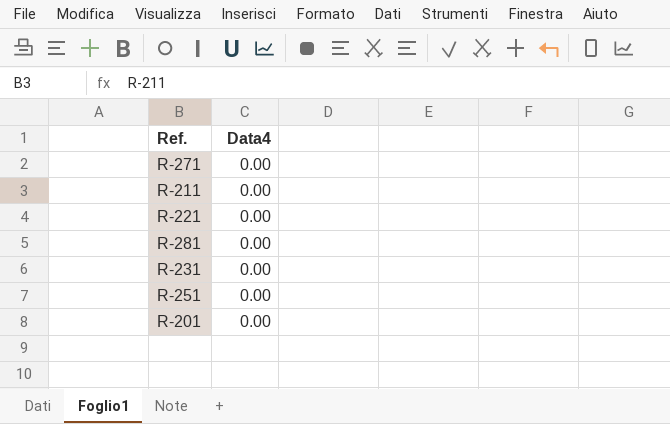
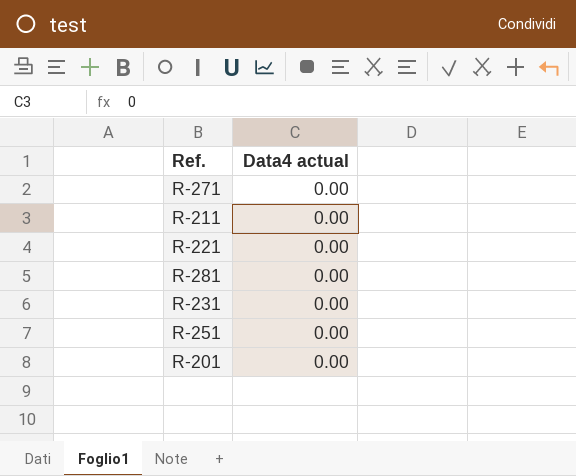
column name: Data4 -> Data4 actual

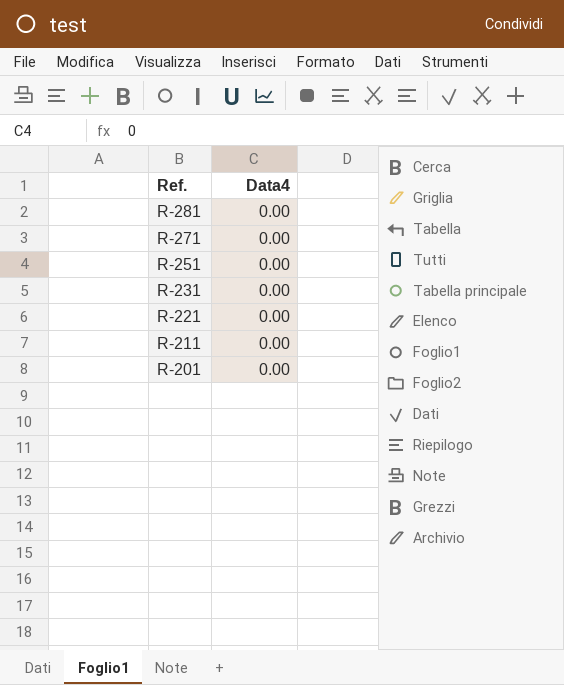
row order: none -> Ref. descending
column name: Data4 actual -> Data4

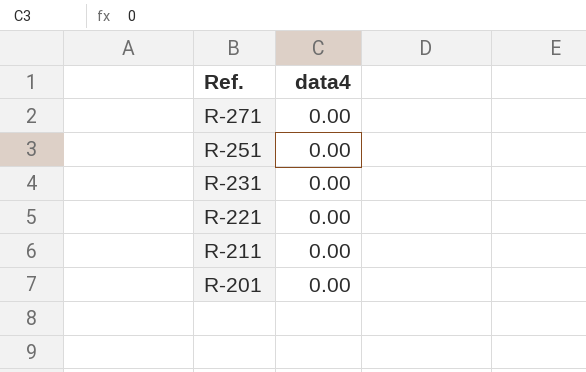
column name: Data4 -> data4
row R-281: 0.00 -> none

